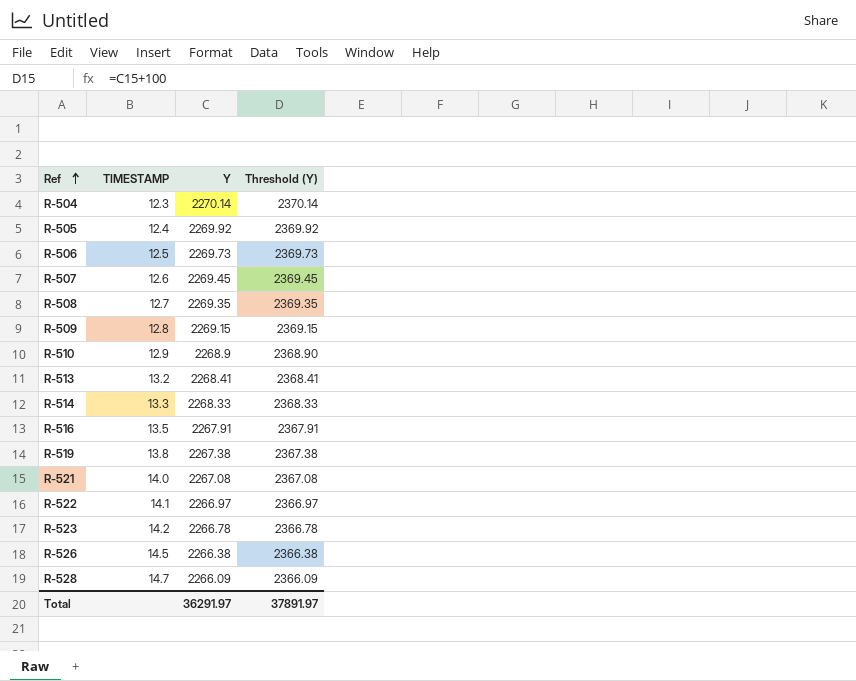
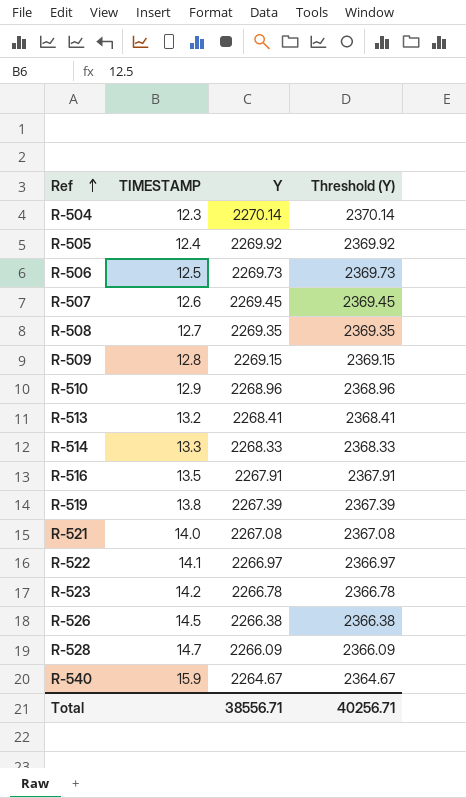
R-510 | Y: 2268.9 -> 2268.96
R-510 | Threshold (Y): 2368.90 -> 2368.96
R-519 | Y: 2267.38 -> 2267.39
R-519 | Threshold (Y): 2367.38 -> 2367.39
row R-540: none -> 15.9 | 2264.67 | 2364.67
Total | Y: 36291.97 -> 38556.71
Total | Threshold (Y): 37891.97 -> 40256.71

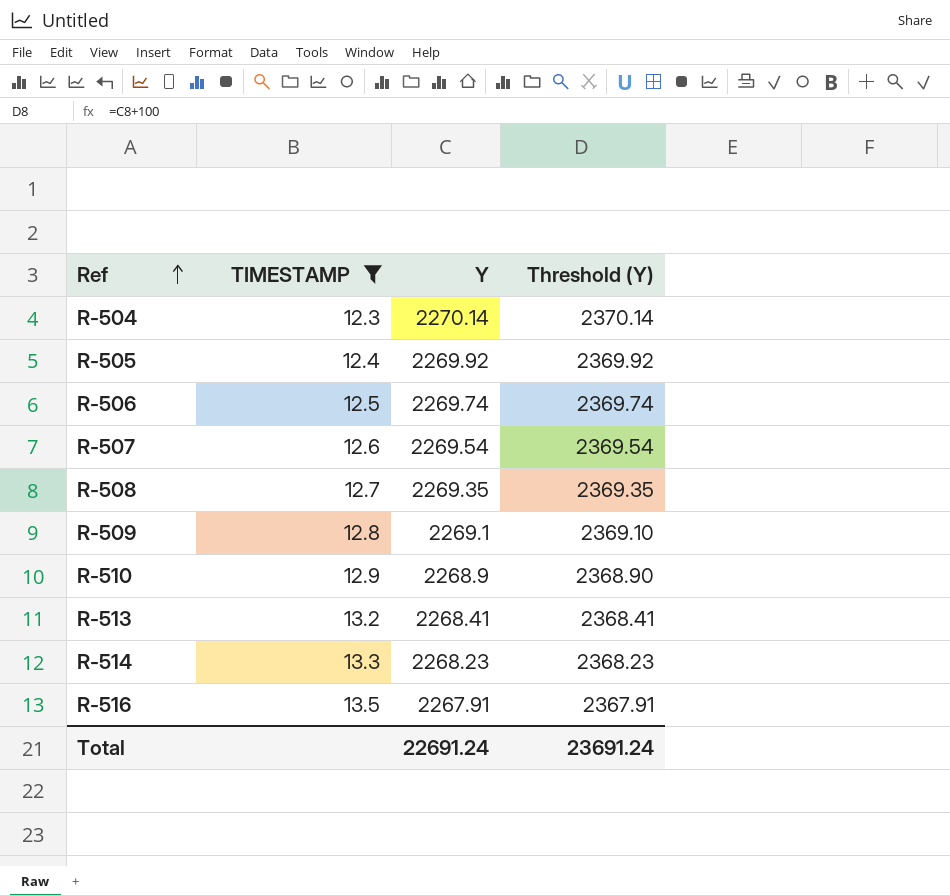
filter: none -> TIMESTAMP <= 13.5
R-506 | Y: 2269.73 -> 2269.74
R-506 | Threshold (Y): 2369.73 -> 2369.74
R-507 | Y: 2269.45 -> 2269.54
R-507 | Threshold (Y): 2369.45 -> 2369.54
R-509 | Y: 2269.15 -> 2269.1
R-509 | Threshold (Y): 2369.15 -> 2369.10
R-510 | Y: 2268.96 -> 2268.9
R-510 | Threshold (Y): 2368.96 -> 2368.90
R-514 | Y: 2268.33 -> 2268.23
R-514 | Threshold (Y): 2368.33 -> 2368.23
Total | Y: 38556.71 -> 22691.24
Total | Threshold (Y): 40256.71 -> 23691.24

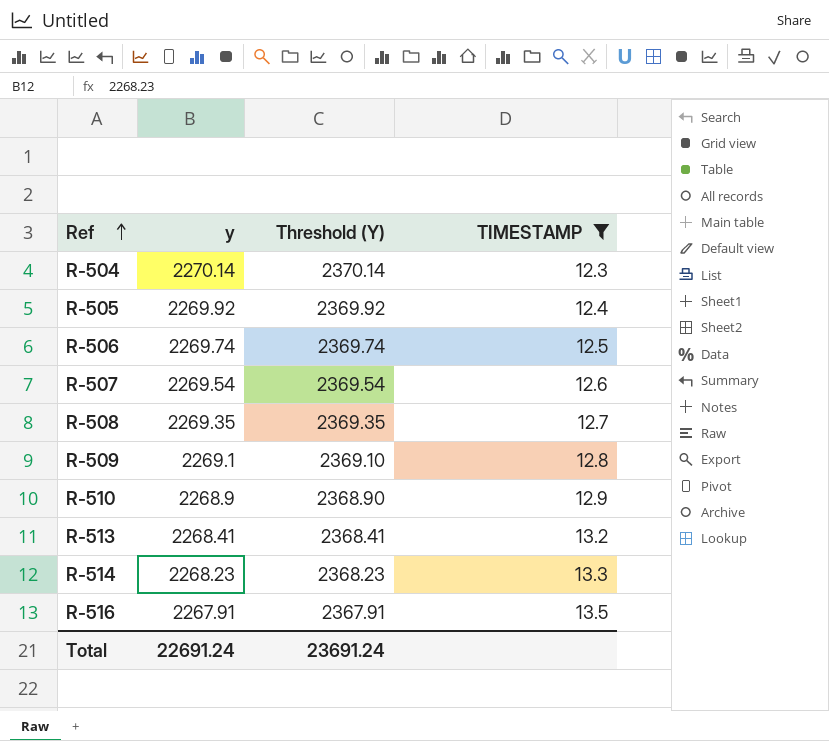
column name: Y -> y
column TIMESTAMP | position: 2 -> 4

